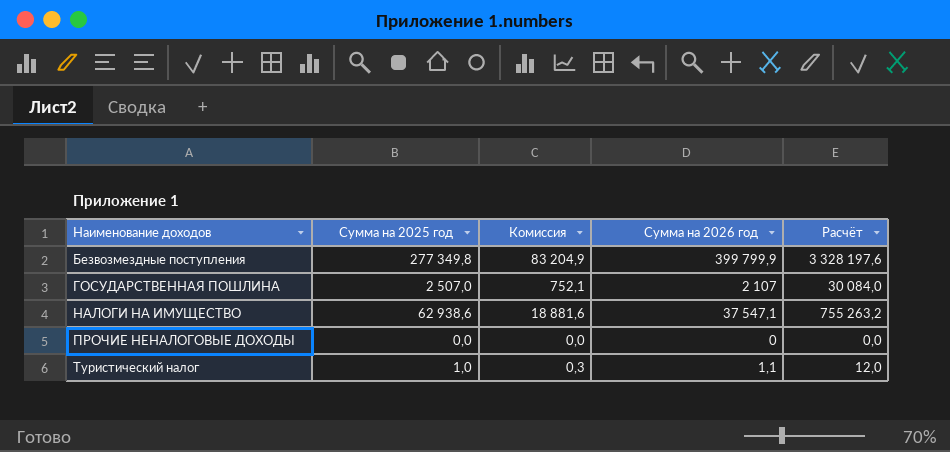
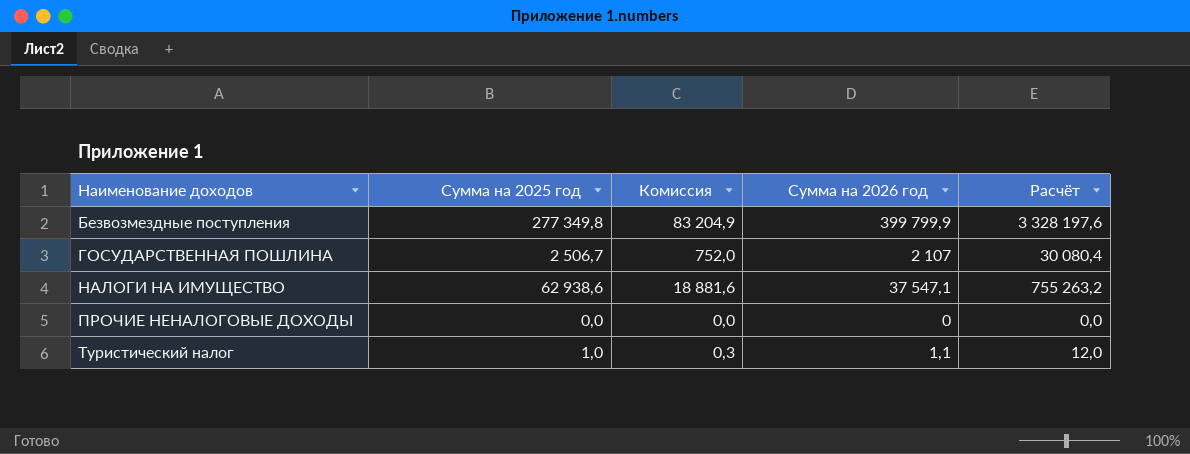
ГОСУДАРСТВЕННАЯ ПОШЛИНА | Сумма на 2025 год: 2 507,0 -> 2 506,7
ГОСУДАРСТВЕННАЯ ПОШЛИНА | Комиссия: 752,1 -> 752,0
ГОСУДАРСТВЕННАЯ ПОШЛИНА | Расчёт: 30 084,0 -> 30 080,4

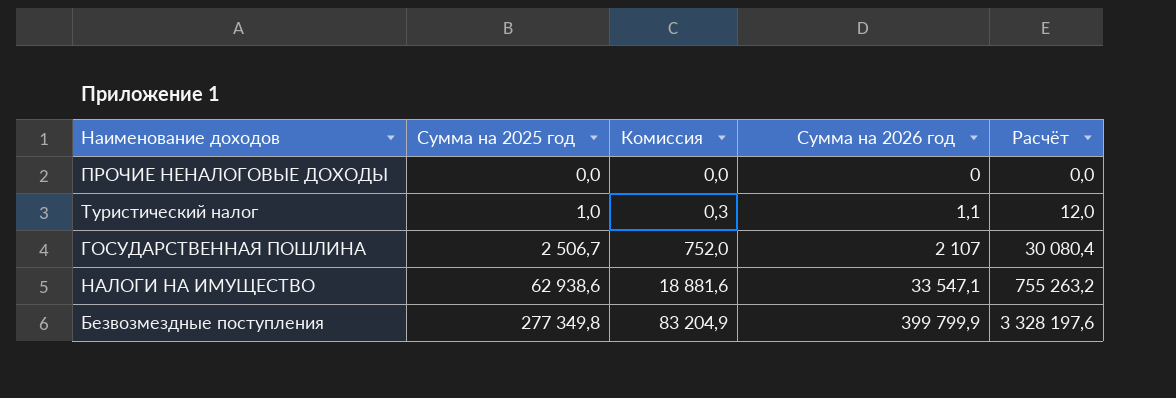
row order: Наименование доходов ascending -> Сумма на 2025 год ascending
НАЛОГИ НА ИМУЩЕСТВО | Сумма на 2026 год: 37 547,1 -> 33 547,1

